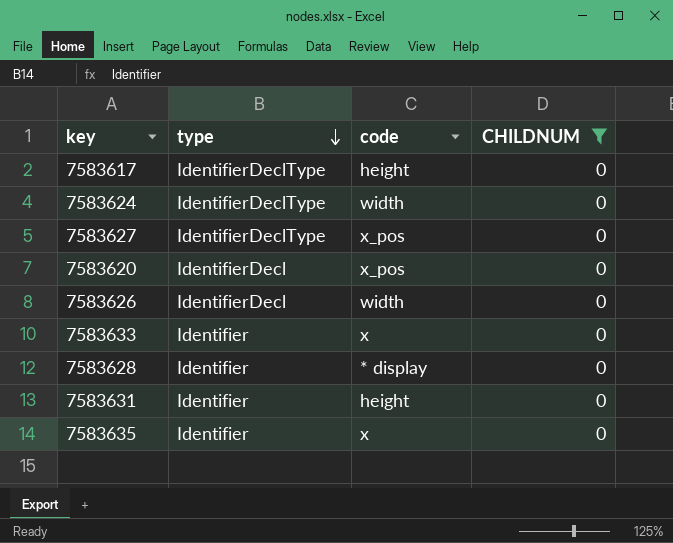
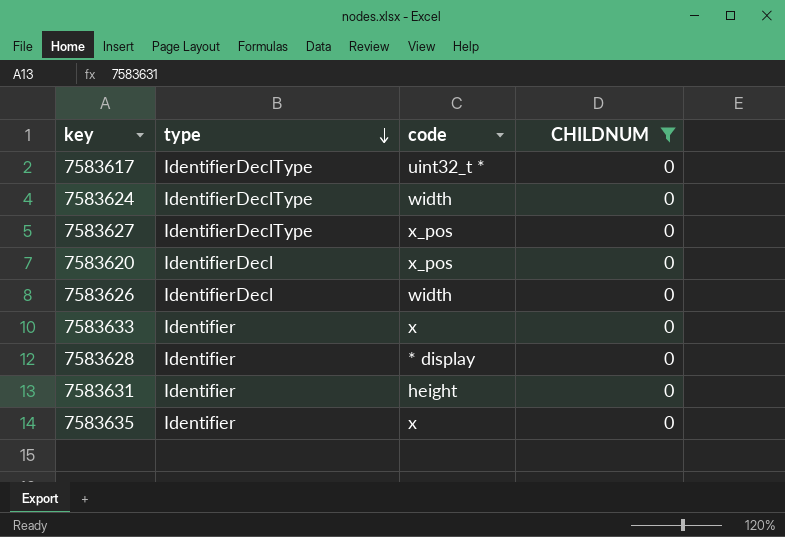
7583617 | code: height -> uint32_t *

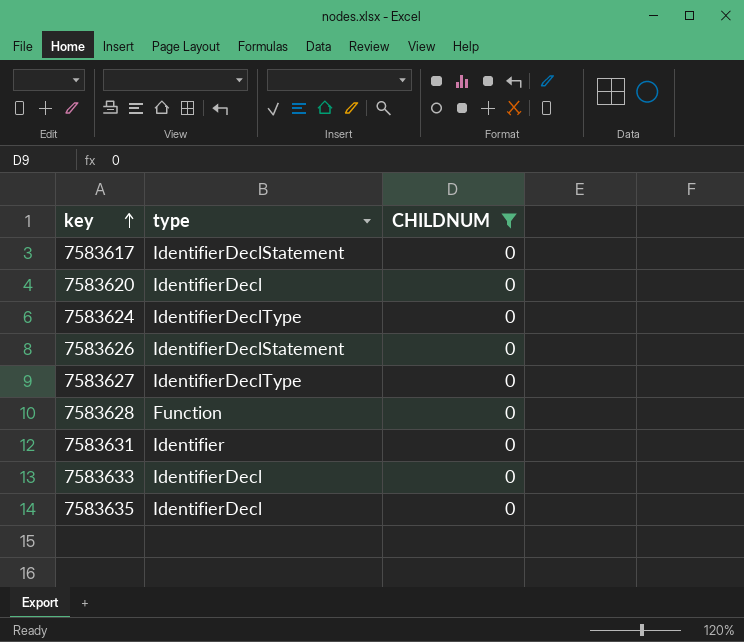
row order: type descending -> key ascending
column code | position: 3 -> none
7583617 | type: IdentifierDeclType -> IdentifierDeclStatement
7583626 | type: IdentifierDecl -> IdentifierDeclStatement
7583628 | type: Identifier -> Function
7583633 | type: Identifier -> IdentifierDecl
7583635 | type: Identifier -> IdentifierDecl

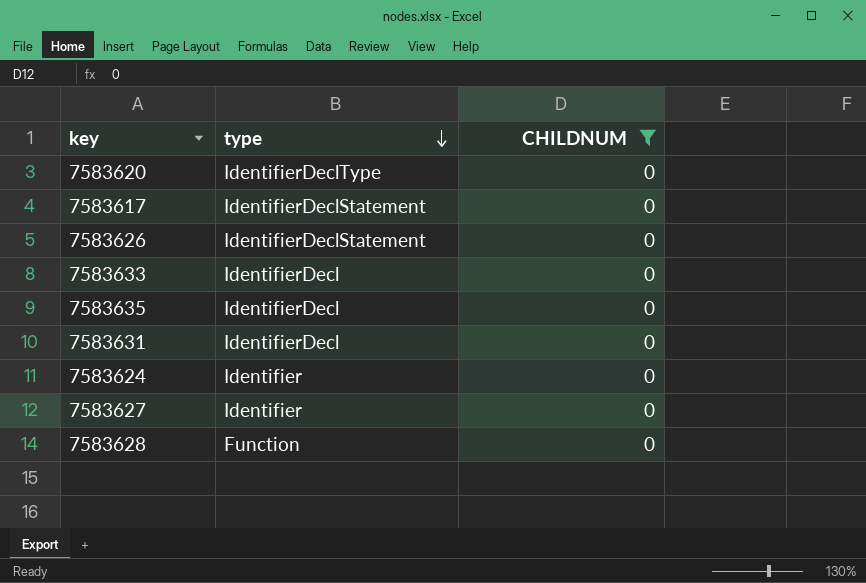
row order: key ascending -> type descending
7583620 | type: IdentifierDecl -> IdentifierDeclType
7583631 | type: Identifier -> IdentifierDecl
7583624 | type: IdentifierDeclType -> Identifier
7583627 | type: IdentifierDeclType -> Identifier

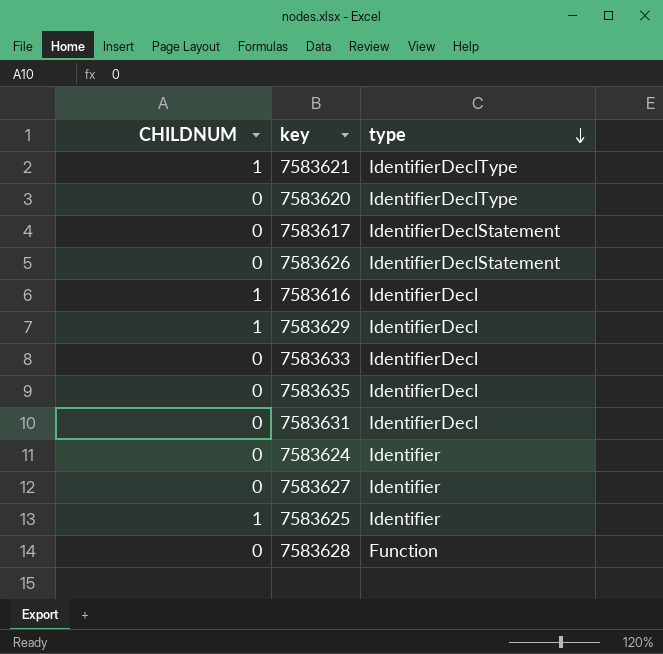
filter: CHILDNUM = 0 -> none
column CHILDNUM | position: 3 -> 1

